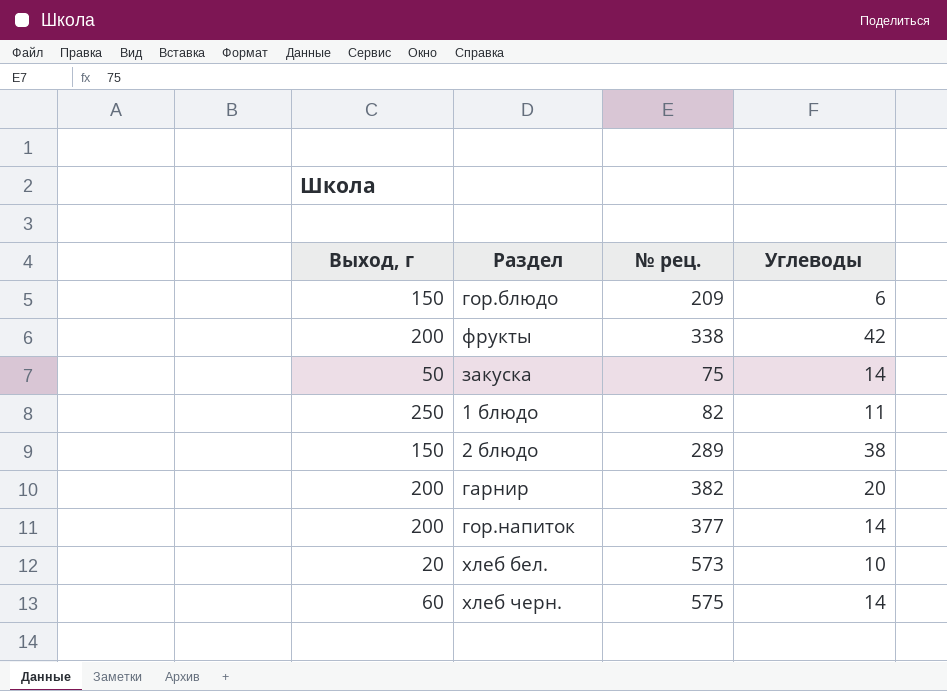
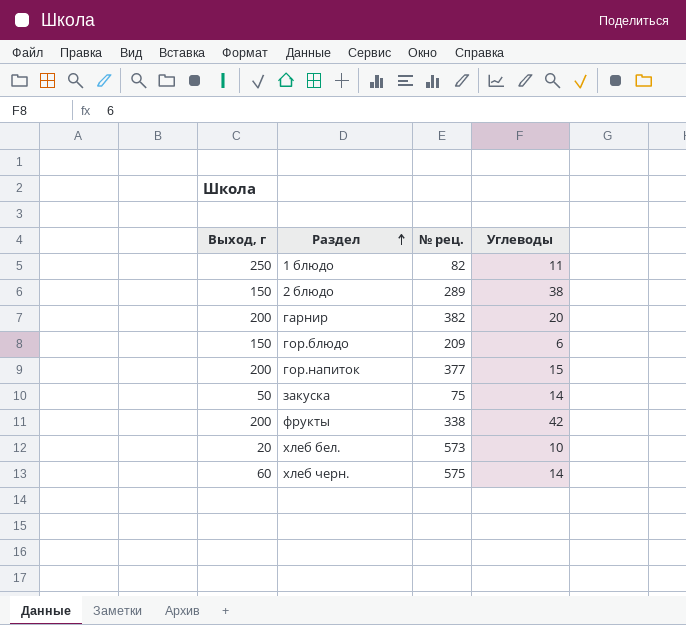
row order: none -> Раздел ascending
гор.напиток | Углеводы: 14 -> 15

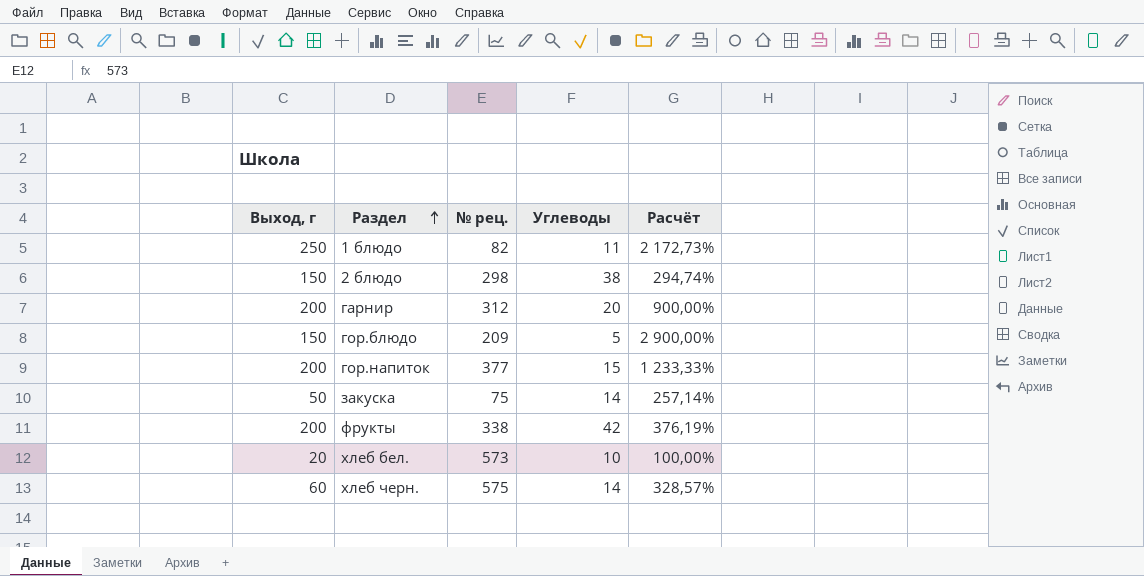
column Расчёт | formula: none -> ([Выход, г] - [Углеводы]) / [Углеводы]
2 блюдо | № рец.: 289 -> 298
гарнир | № рец.: 382 -> 312
гор.блюдо | Углеводы: 6 -> 5

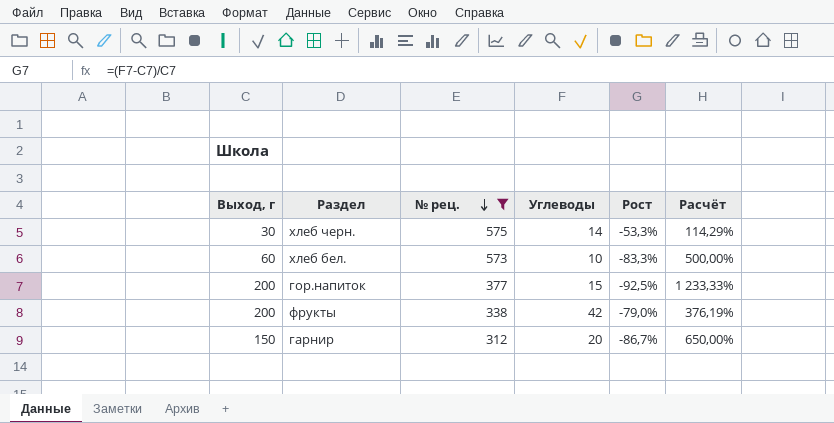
filter: none -> № рец. >= 312
row order: Раздел ascending -> № рец. descending
column Рост | formula: none -> ([Углеводы] - [Выход, г]) / [Выход, г]
хлеб черн. | Выход, г: 60 -> 30
хлеб черн. | Расчёт: 328,57% -> 114,29%
хлеб бел. | Выход, г: 20 -> 60
хлеб бел. | Расчёт: 100,00% -> 500,00%
гарнир | Выход, г: 200 -> 150
гарнир | Расчёт: 900,00% -> 650,00%

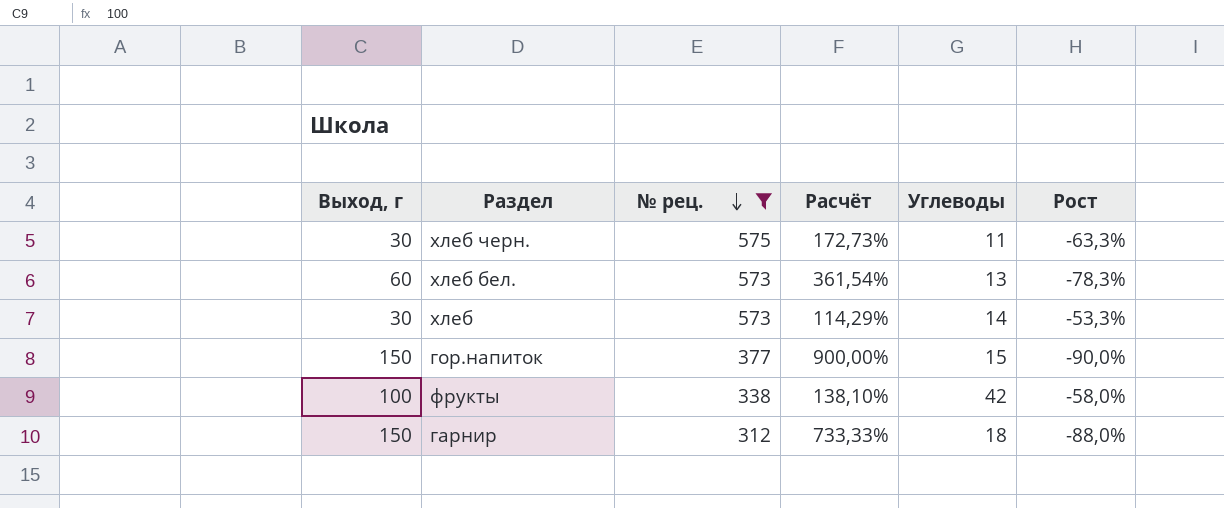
column Расчёт | position: 6 -> 4
хлеб черн. | Расчёт: 114,29% -> 172,73%
хлеб черн. | Углеводы: 14 -> 11
хлеб черн. | Рост: -53,3% -> -63,3%
хлеб бел. | Расчёт: 500,00% -> 361,54%
хлеб бел. | Углеводы: 10 -> 13
хлеб бел. | Рост: -83,3% -> -78,3%
row хлеб: none -> 30 | 573 | 114,29% | 14 | -53,3%
гор.напиток | Выход, г: 200 -> 150
гор.напиток | Расчёт: 1 233,33% -> 900,00%
гор.напиток | Рост: -92,5% -> -90,0%
фрукты | Выход, г: 200 -> 100
фрукты | Расчёт: 376,19% -> 138,10%
фрукты | Рост: -79,0% -> -58,0%
гарнир | Расчёт: 650,00% -> 733,33%
гарнир | Углеводы: 20 -> 18
гарнир | Рост: -86,7% -> -88,0%

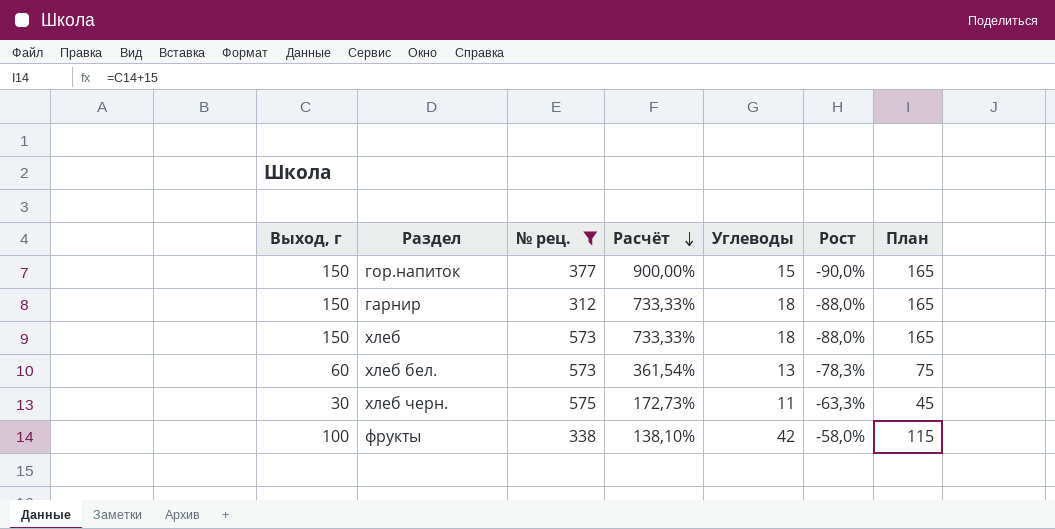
row order: № рец. descending -> Расчёт descending
column План | formula: none -> [Выход, г] + 15
хлеб | Выход, г: 30 -> 150
хлеб | Расчёт: 114,29% -> 733,33%
хлеб | Углеводы: 14 -> 18
хлеб | Рост: -53,3% -> -88,0%

